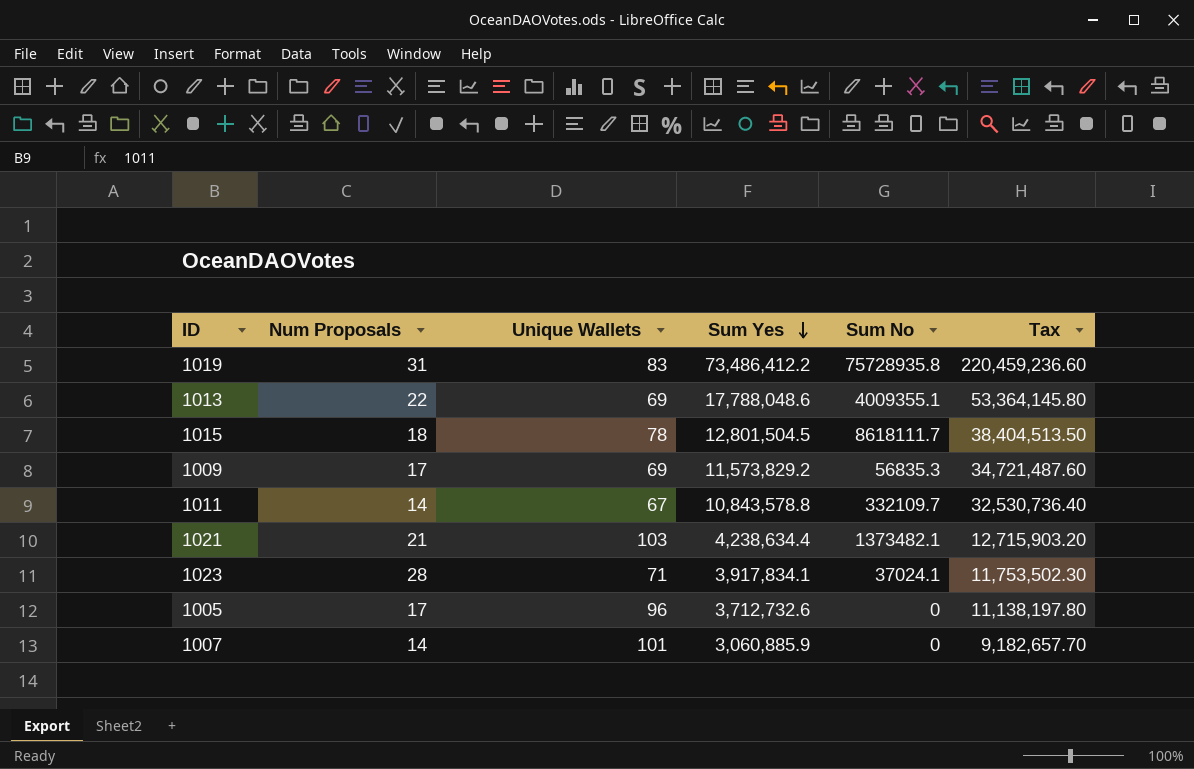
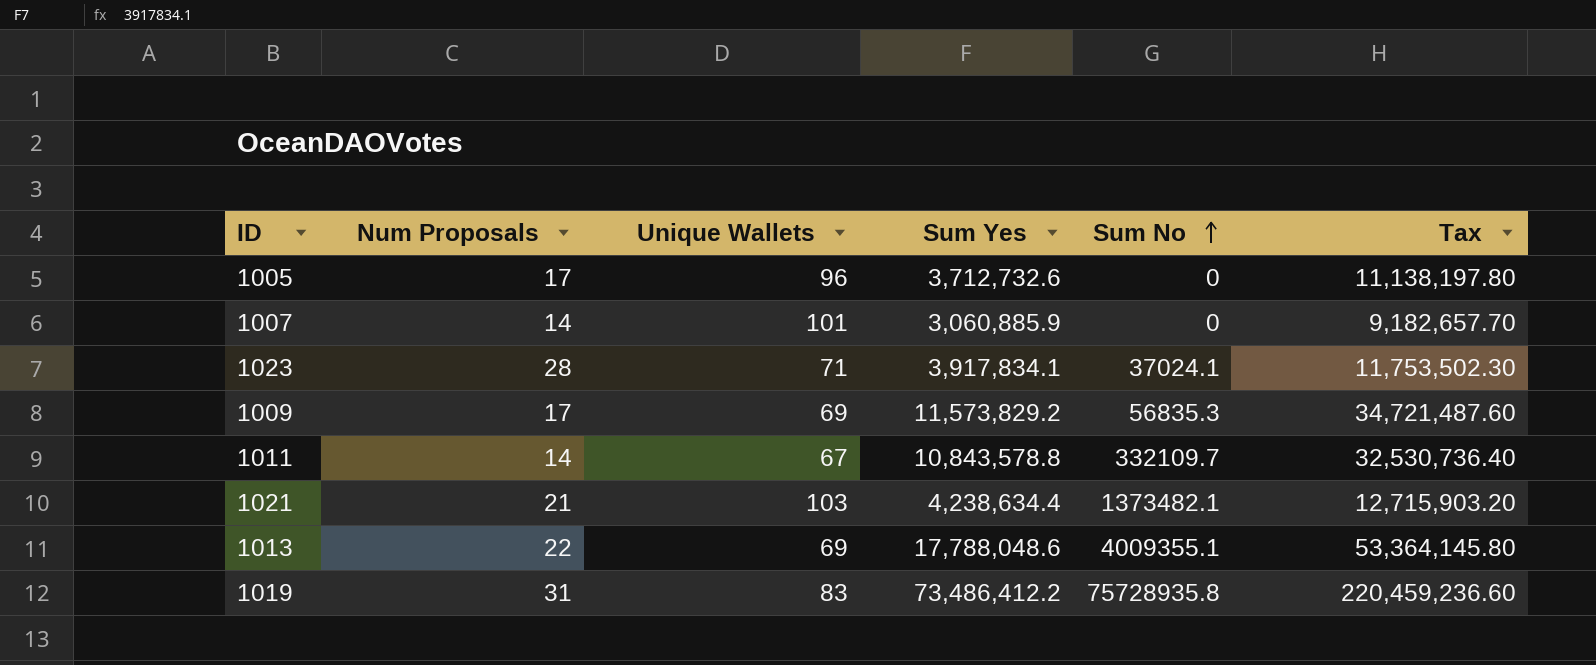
row order: Sum Yes descending -> Sum No ascending
row 1015: 18 | 78 | 12,801,504.5 | 8618111.7 | 38,404,513.50 -> none

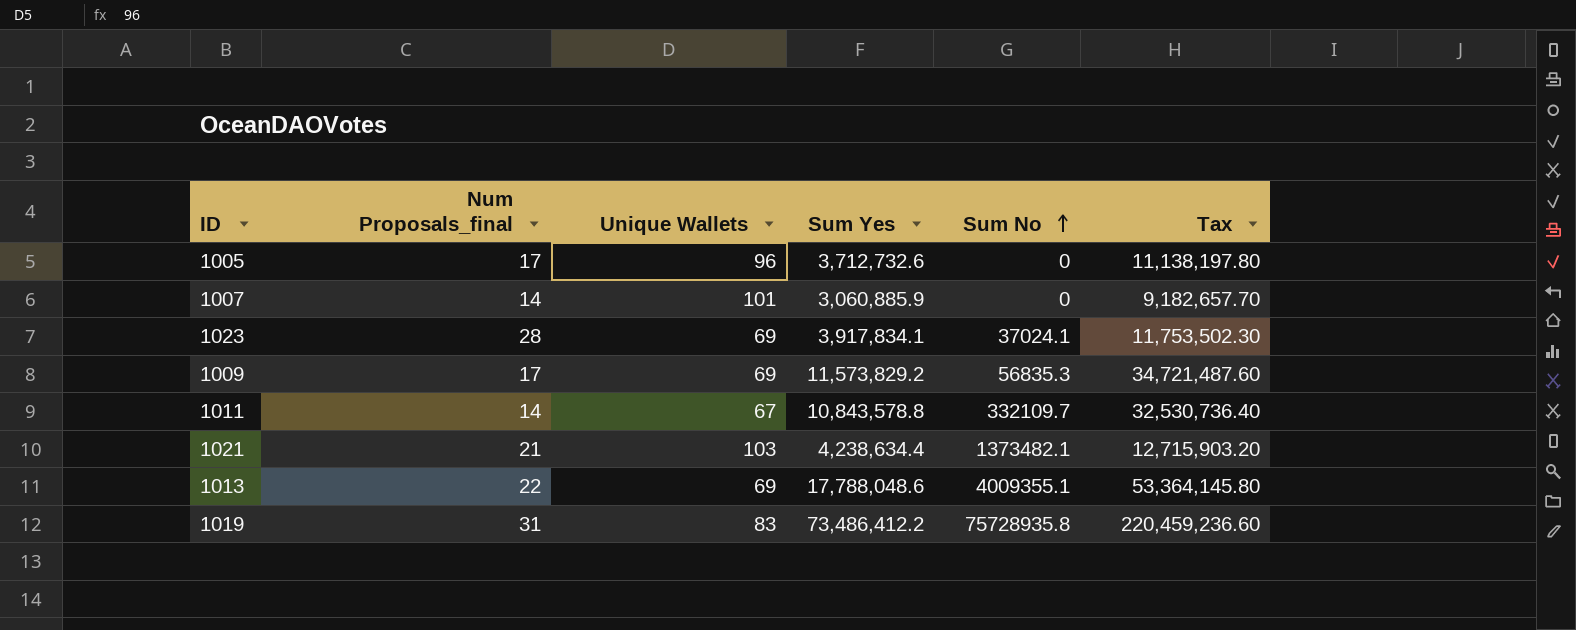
column name: Num Proposals -> Num Proposals_final
1023 | Unique Wallets: 71 -> 69

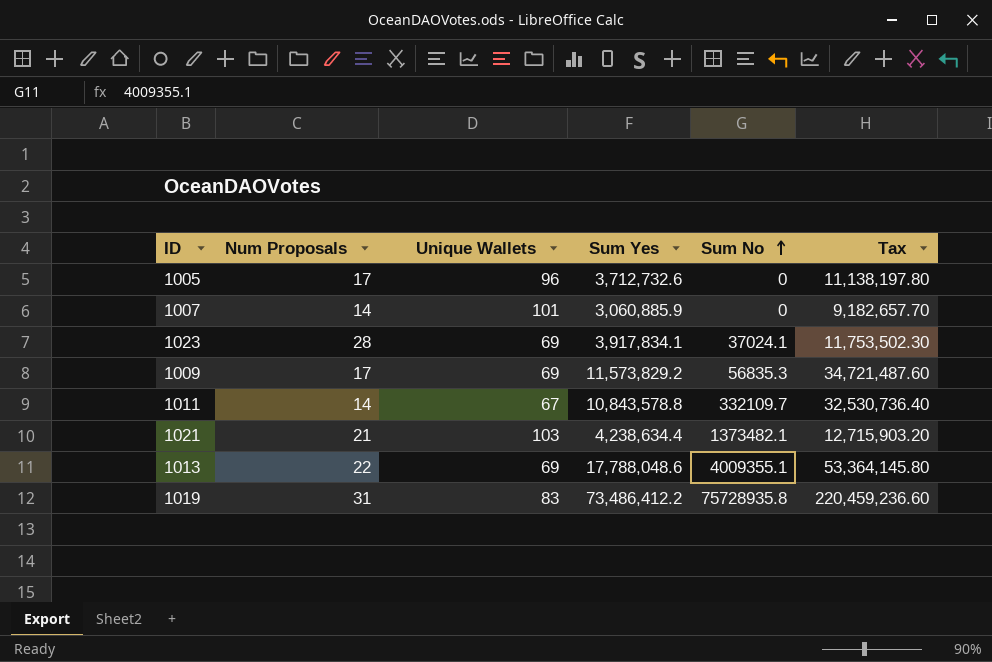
column name: Num Proposals_final -> Num Proposals

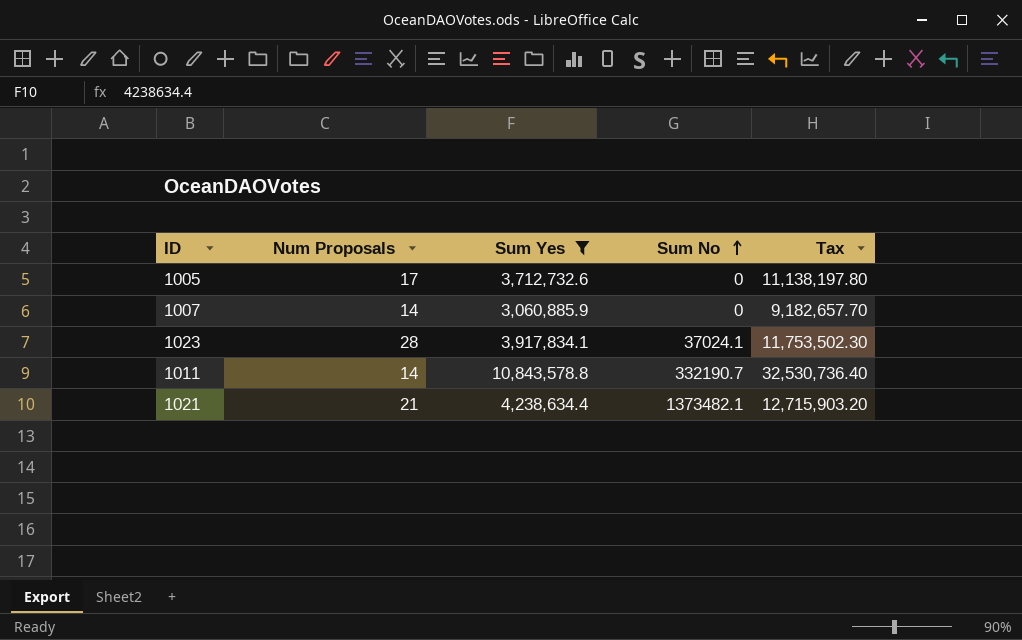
filter: none -> Sum Yes <= 10,843,578.8
column Unique Wallets | position: 3 -> none
1011 | Sum No: 332109.7 -> 332190.7

